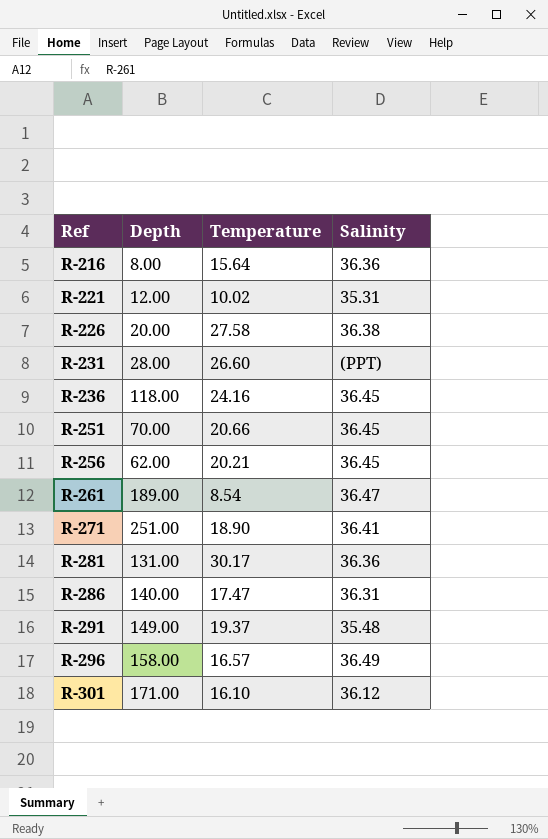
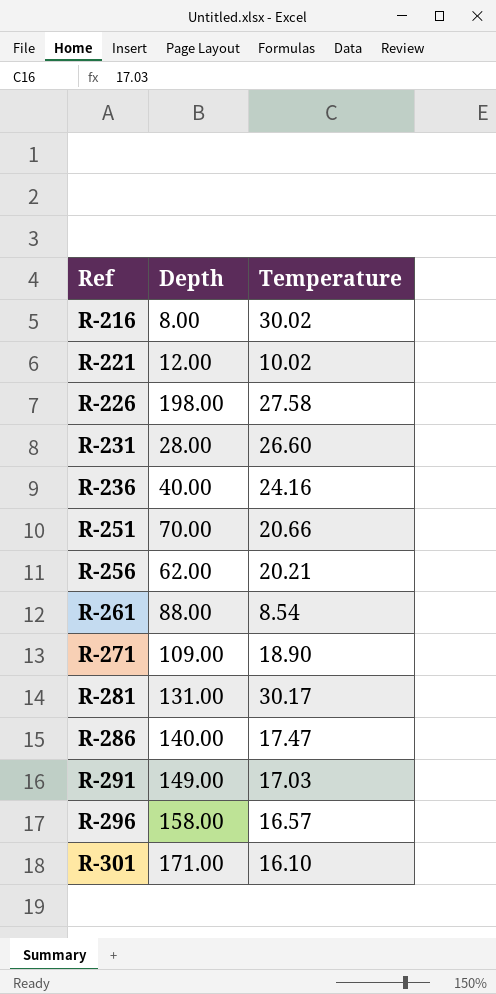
column Salinity | position: 4 -> none
R-216 | Temperature: 15.64 -> 30.02
R-226 | Depth: 20.00 -> 198.00
R-236 | Depth: 118.00 -> 40.00
R-261 | Depth: 189.00 -> 88.00
R-271 | Depth: 251.00 -> 109.00
R-291 | Temperature: 19.37 -> 17.03

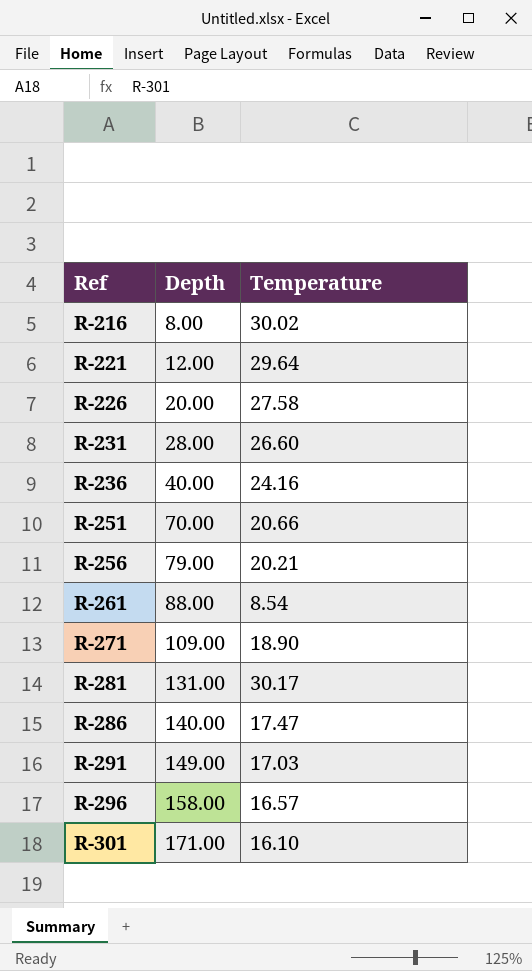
R-221 | Temperature: 10.02 -> 29.64
R-226 | Depth: 198.00 -> 20.00
R-256 | Depth: 62.00 -> 79.00

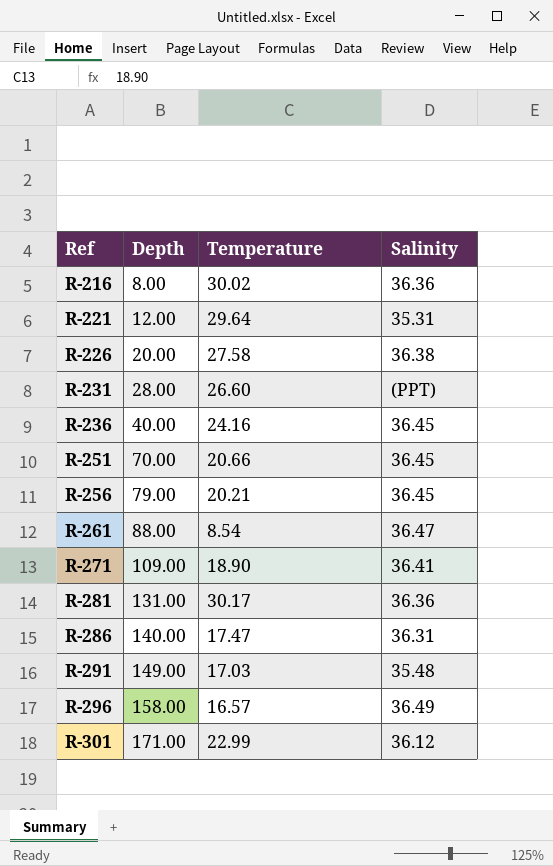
column Salinity | position: none -> 4
R-301 | Temperature: 16.10 -> 22.99

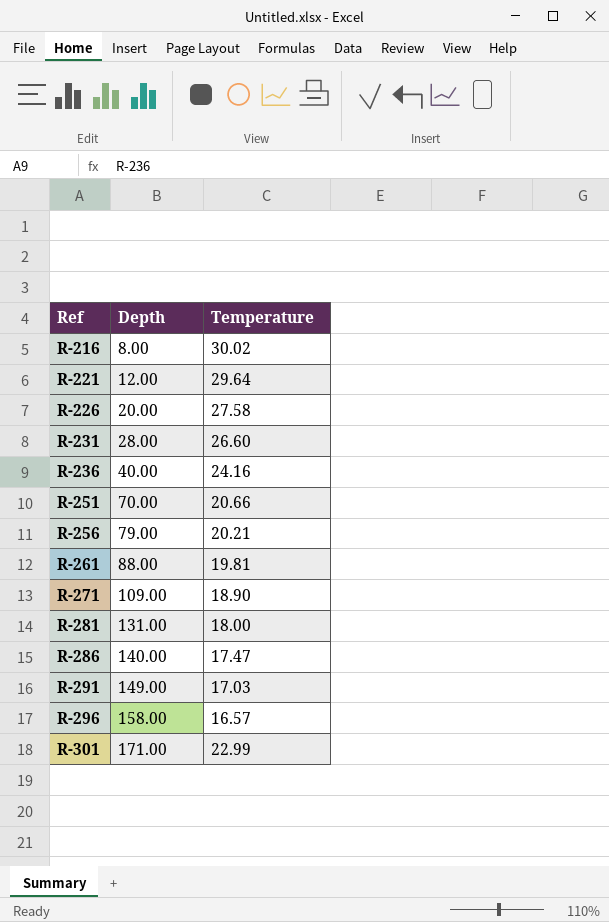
column Salinity | position: 4 -> none
R-261 | Temperature: 8.54 -> 19.81
R-281 | Temperature: 30.17 -> 18.00

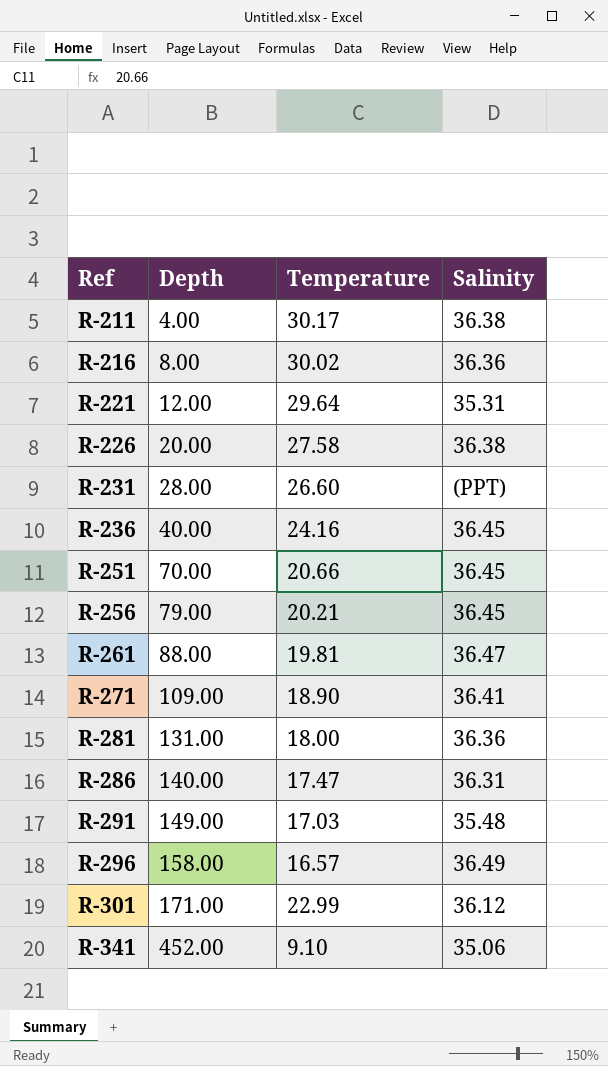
column Salinity | position: none -> 4
row R-211: none -> 4.00 | 30.17 | 36.38
row R-341: none -> 452.00 | 9.10 | 35.06

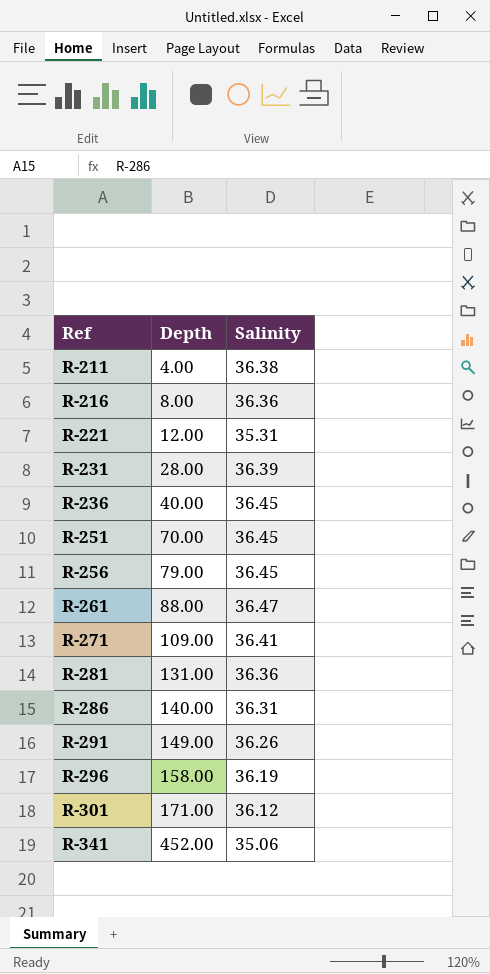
column Temperature | position: 3 -> none
row R-226: 20.00 | 27.58 | 36.38 -> none
R-231 | Salinity: (PPT) -> 36.39
R-291 | Salinity: 35.48 -> 36.26
R-296 | Salinity: 36.49 -> 36.19

